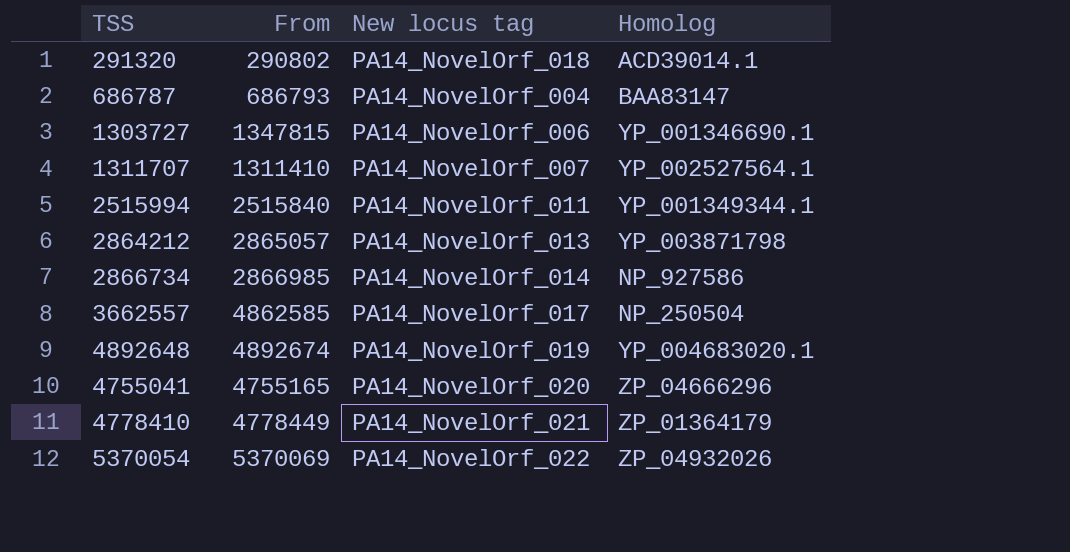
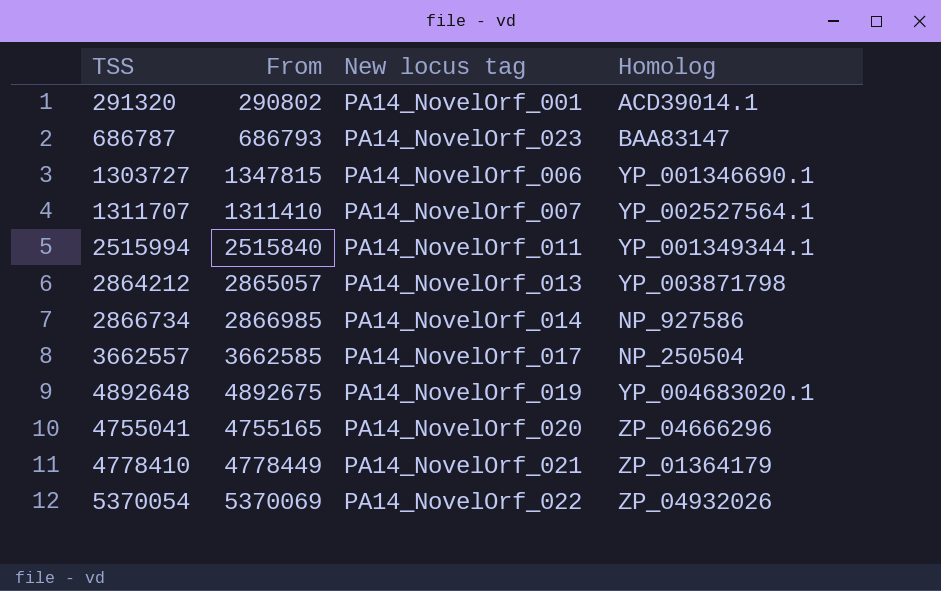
291320 | New locus tag: PA14_NovelOrf_018 -> PA14_NovelOrf_001
686787 | New locus tag: PA14_NovelOrf_004 -> PA14_NovelOrf_023
3662557 | From: 4862585 -> 3662585
4892648 | From: 4892674 -> 4892675

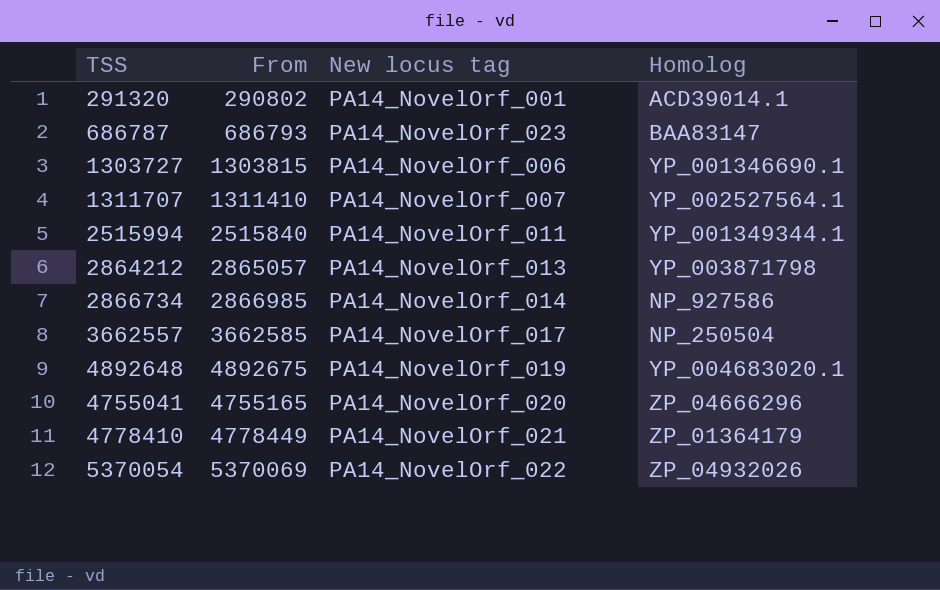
1303727 | From: 1347815 -> 1303815

